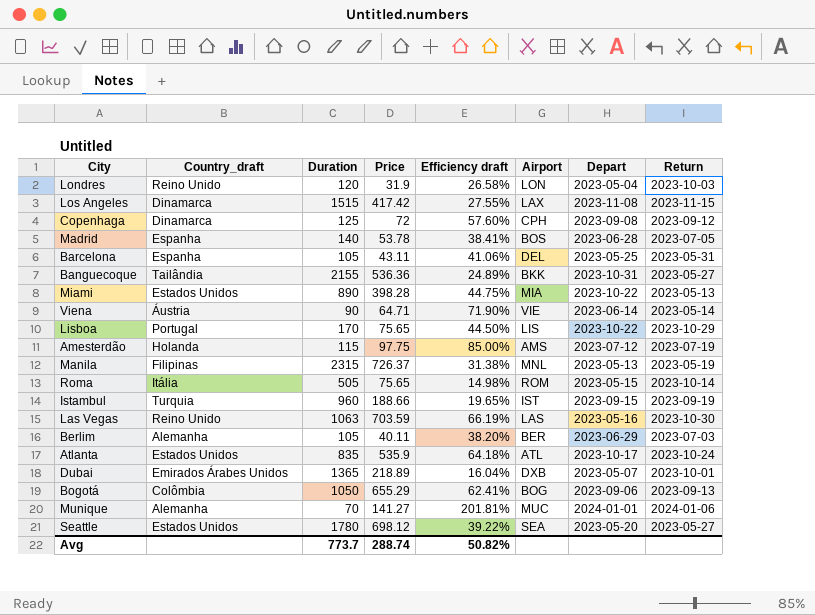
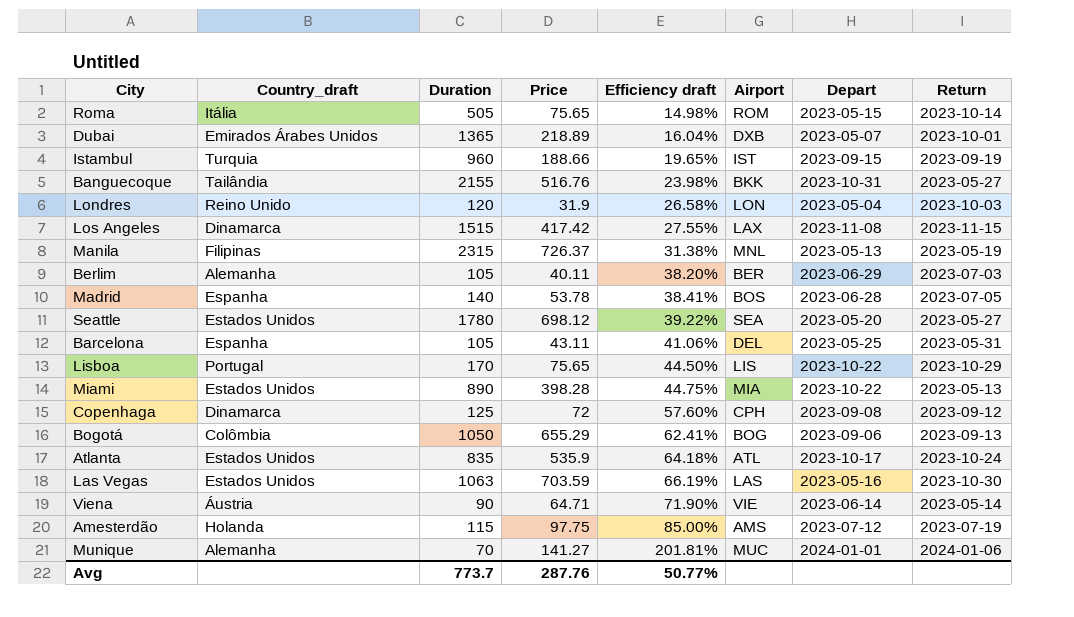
row order: none -> Efficiency draft ascending
Banguecoque | Price: 536.36 -> 516.76
Banguecoque | Efficiency draft: 24.89% -> 23.98%
Las Vegas | Country_draft: Reino Unido -> Estados Unidos
Avg | Price: 288.74 -> 287.76
Avg | Efficiency draft: 50.82% -> 50.77%

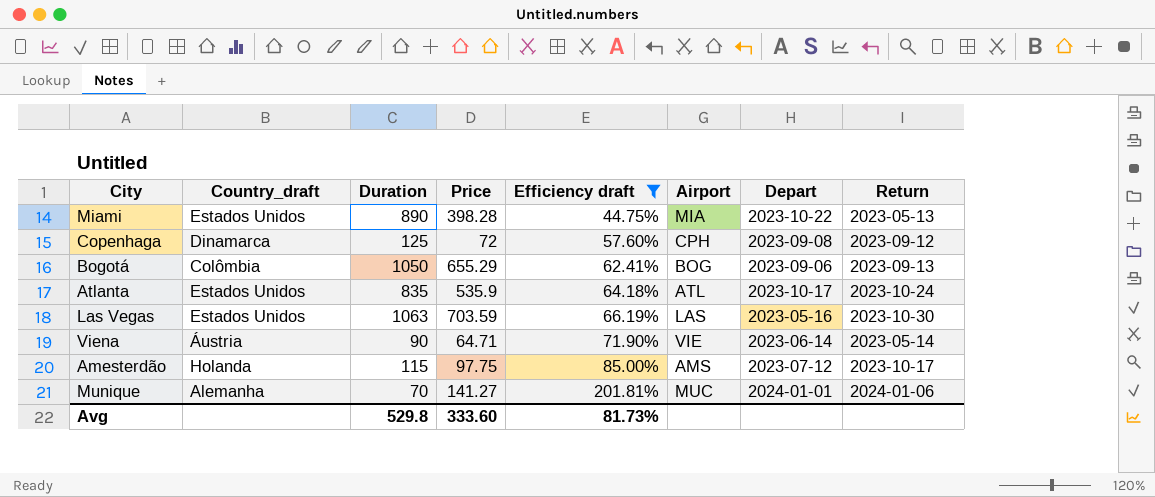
filter: none -> Efficiency draft >= 44.75%
Amesterdão | Return: 2023-07-19 -> 2023-10-17
Avg | Duration: 773.7 -> 529.8
Avg | Price: 287.76 -> 333.60
Avg | Efficiency draft: 50.77% -> 81.73%

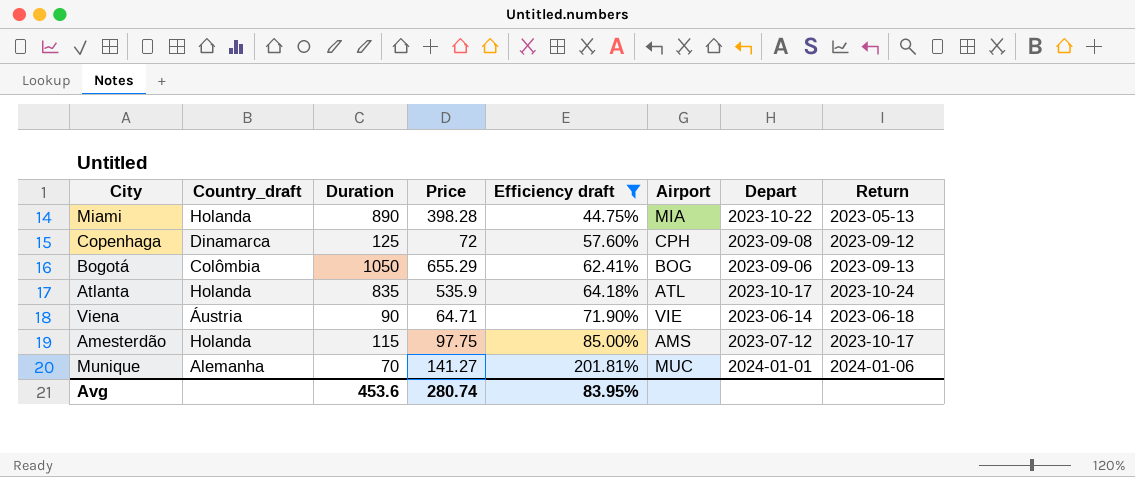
row Las Vegas: Estados Unidos | 1063 | 703.59 | 66.19% | LAS | 2023-05-16 | 2023-10-30 -> none
Miami | Country_draft: Estados Unidos -> Holanda
Atlanta | Country_draft: Estados Unidos -> Holanda
Viena | Return: 2023-05-14 -> 2023-06-18
Avg | Duration: 529.8 -> 453.6
Avg | Price: 333.60 -> 280.74
Avg | Efficiency draft: 81.73% -> 83.95%

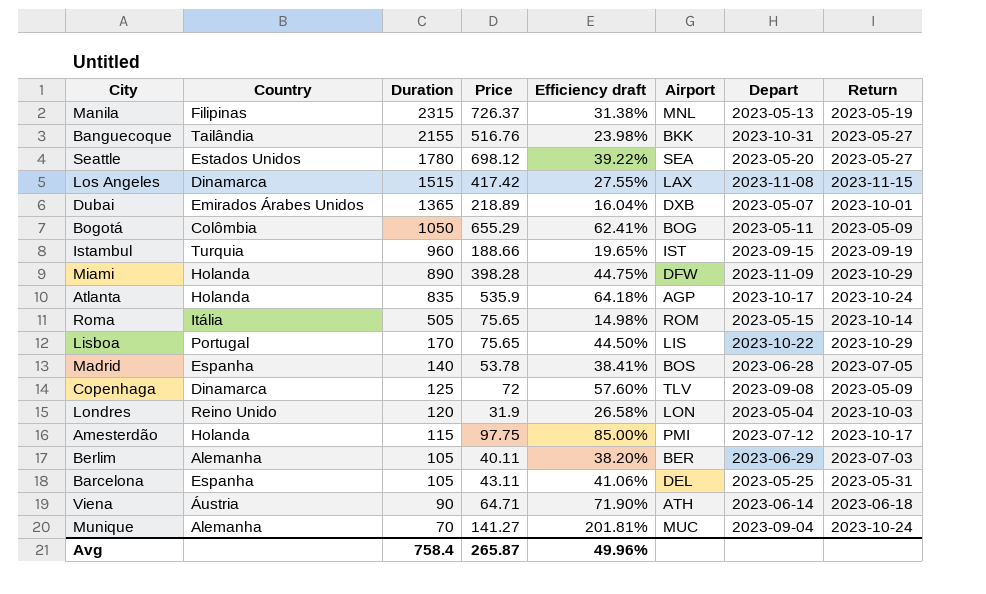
filter: Efficiency draft >= 44.75% -> none
row order: Efficiency draft ascending -> Duration descending
column name: Country_draft -> Country
Bogotá | Depart: 2023-09-06 -> 2023-05-11
Bogotá | Return: 2023-09-13 -> 2023-05-09
Miami | Airport: MIA -> DFW
Miami | Depart: 2023-10-22 -> 2023-11-09
Miami | Return: 2023-05-13 -> 2023-10-29
Atlanta | Airport: ATL -> AGP
Copenhaga | Airport: CPH -> TLV
Copenhaga | Return: 2023-09-12 -> 2023-05-09
Amesterdão | Airport: AMS -> PMI
Viena | Airport: VIE -> ATH
Munique | Depart: 2024-01-01 -> 2023-09-04
Munique | Return: 2024-01-06 -> 2023-10-24
Avg | Duration: 453.6 -> 758.4
Avg | Price: 280.74 -> 265.87
Avg | Efficiency draft: 83.95% -> 49.96%

